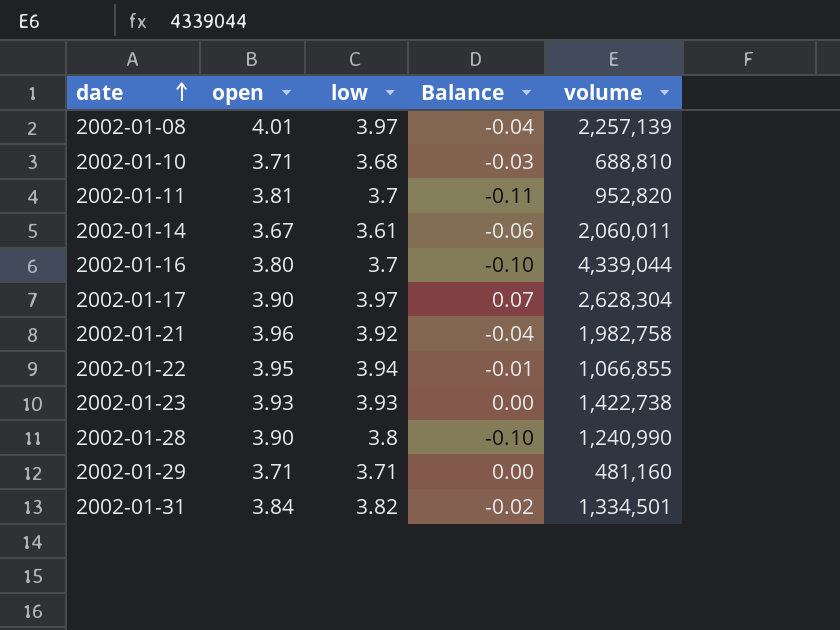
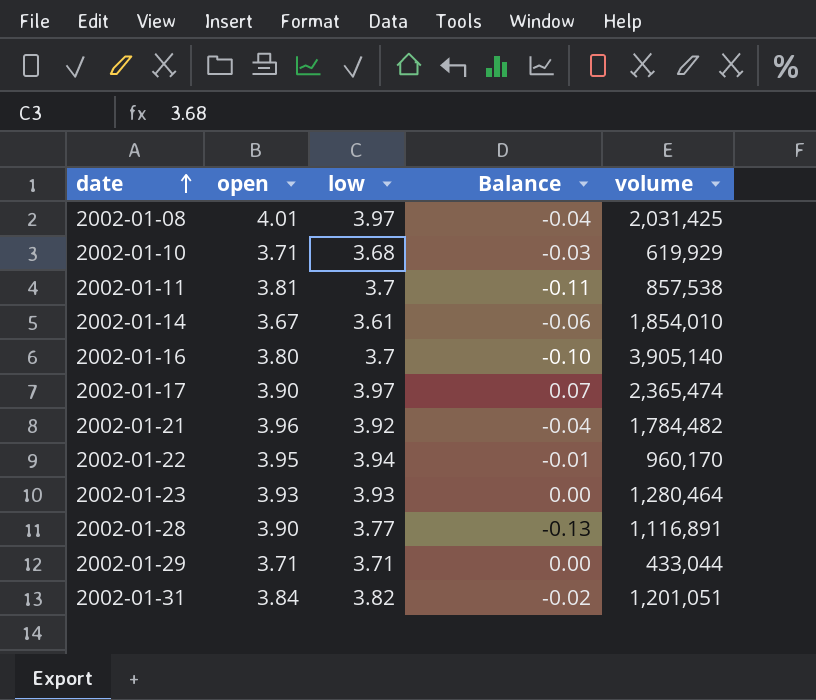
2002-01-08 | volume: 2,257,139 -> 2,031,425
2002-01-10 | volume: 688,810 -> 619,929
2002-01-11 | volume: 952,820 -> 857,538
2002-01-14 | volume: 2,060,011 -> 1,854,010
2002-01-16 | volume: 4,339,044 -> 3,905,140
2002-01-17 | volume: 2,628,304 -> 2,365,474
2002-01-21 | volume: 1,982,758 -> 1,784,482
2002-01-22 | volume: 1,066,855 -> 960,170
2002-01-23 | volume: 1,422,738 -> 1,280,464
2002-01-28 | low: 3.8 -> 3.77
2002-01-28 | Balance: -0.10 -> -0.13
2002-01-28 | volume: 1,240,990 -> 1,116,891
2002-01-29 | volume: 481,160 -> 433,044
2002-01-31 | volume: 1,334,501 -> 1,201,051

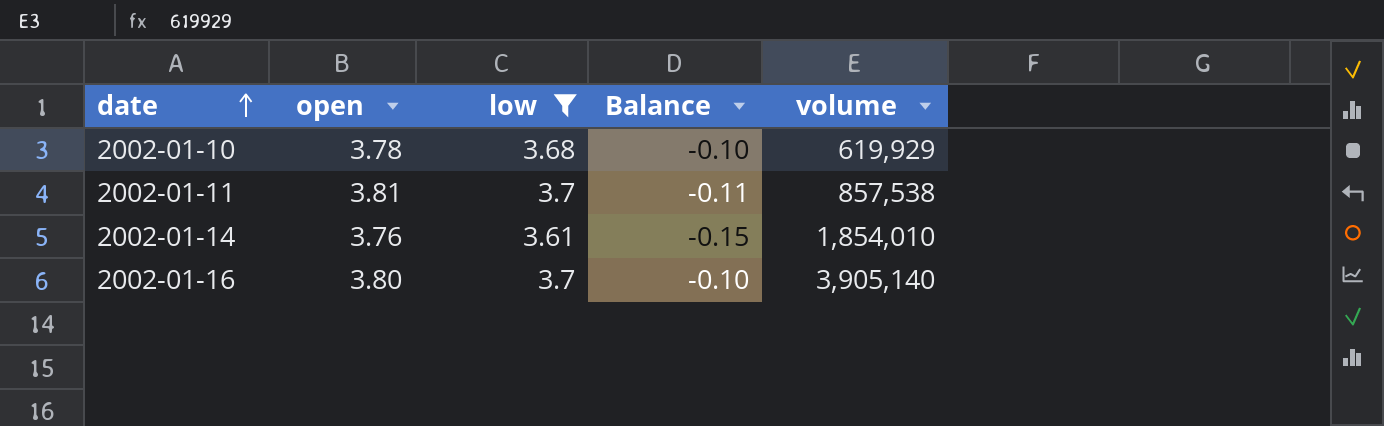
filter: none -> low <= 3.7
2002-01-10 | open: 3.71 -> 3.78
2002-01-10 | Balance: -0.03 -> -0.10
2002-01-14 | open: 3.67 -> 3.76
2002-01-14 | Balance: -0.06 -> -0.15

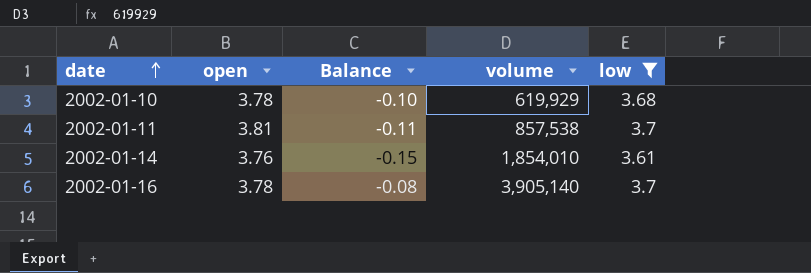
column low | position: 3 -> 5
2002-01-16 | open: 3.80 -> 3.78
2002-01-16 | Balance: -0.10 -> -0.08

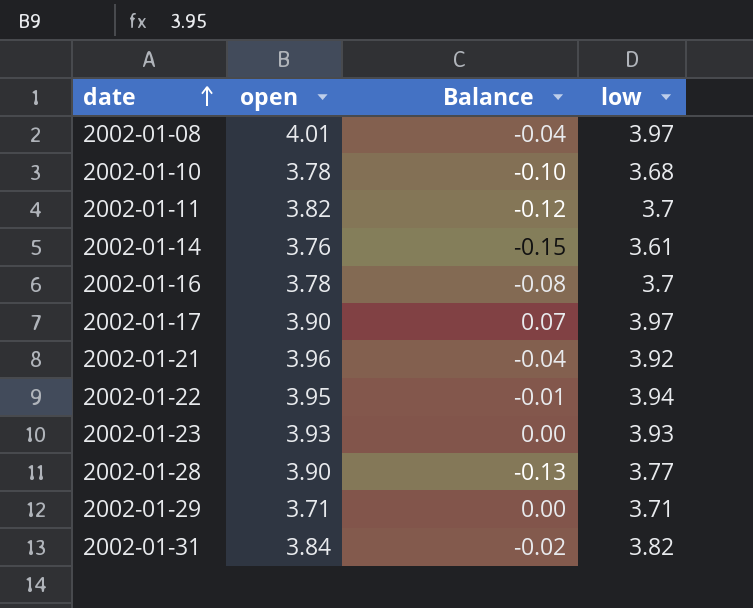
filter: low <= 3.7 -> none
column volume | position: 4 -> none
2002-01-11 | open: 3.81 -> 3.82
2002-01-11 | Balance: -0.11 -> -0.12

